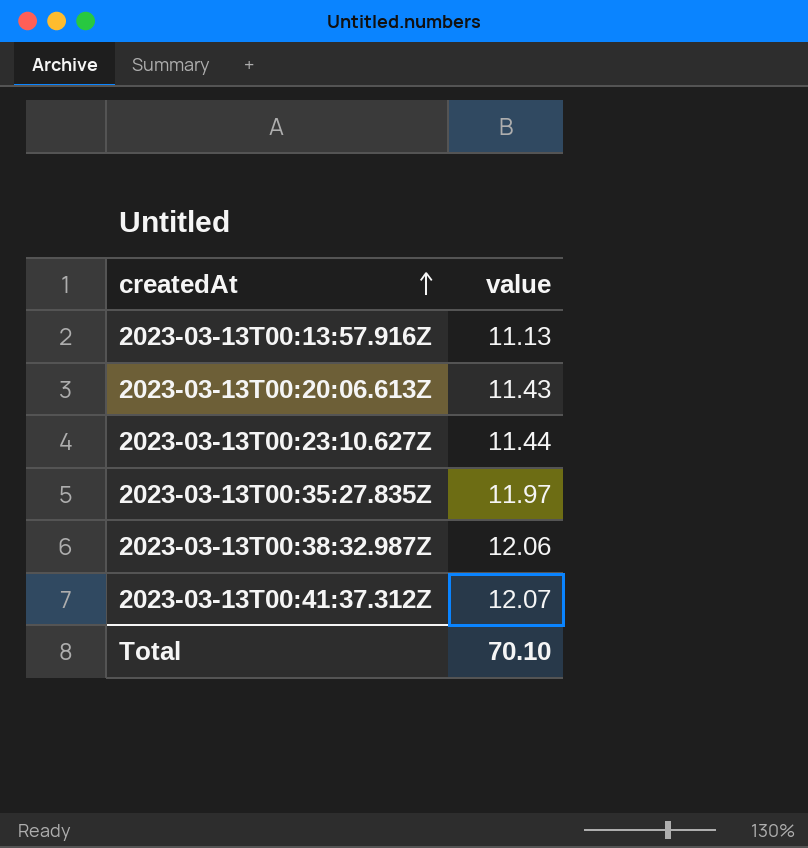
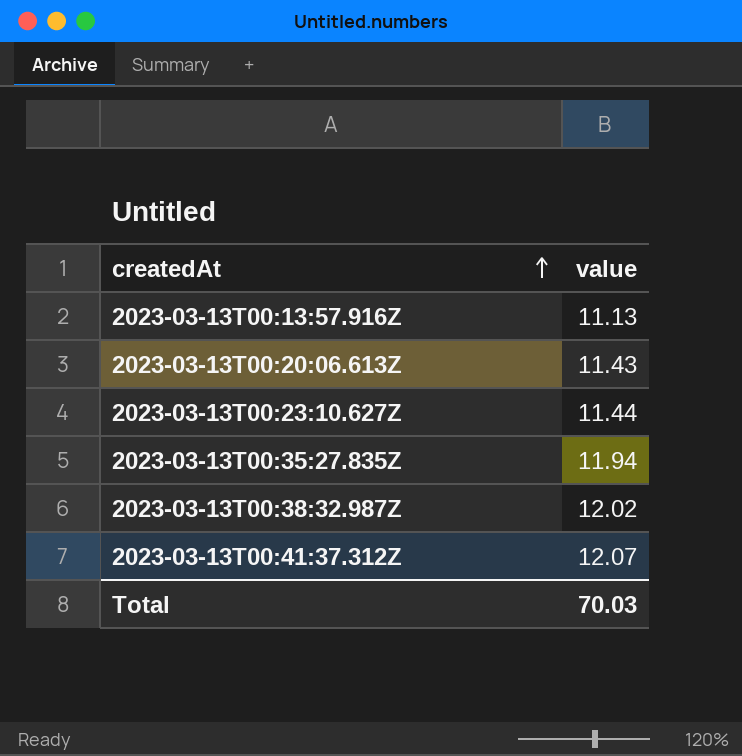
2023-03-13T00:35:27.835Z | value: 11.97 -> 11.94
2023-03-13T00:38:32.987Z | value: 12.06 -> 12.02
Total | value: 70.10 -> 70.03

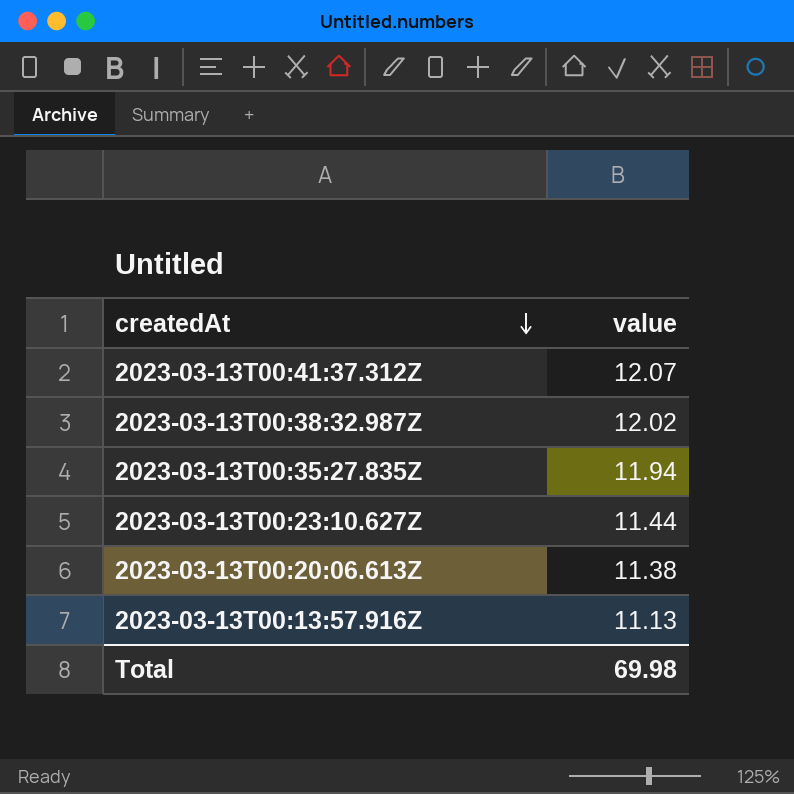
row order: createdAt ascending -> createdAt descending
2023-03-13T00:20:06.613Z | value: 11.43 -> 11.38
Total | value: 70.03 -> 69.98

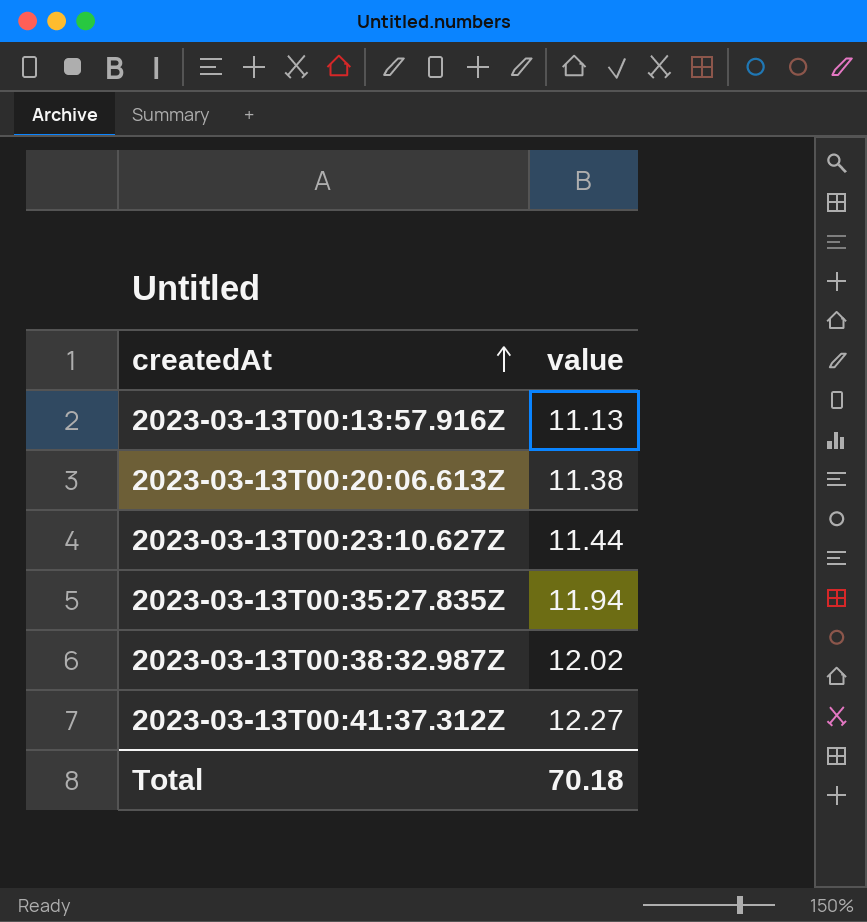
row order: createdAt descending -> createdAt ascending
2023-03-13T00:41:37.312Z | value: 12.07 -> 12.27
Total | value: 69.98 -> 70.18

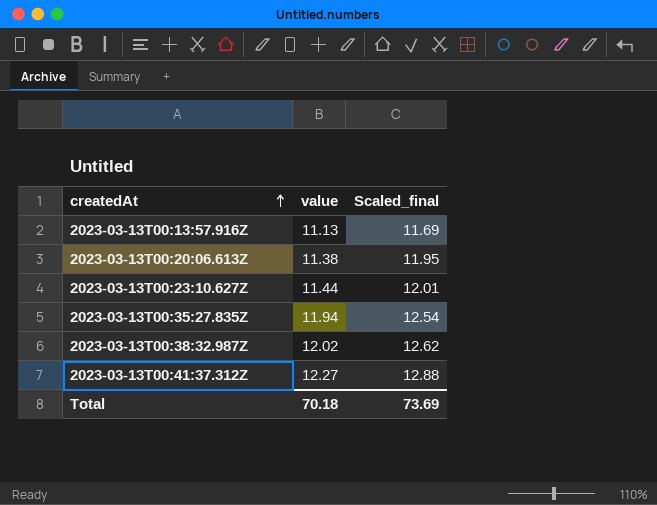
column Scaled_final | formula: none -> [value] * 1.05

